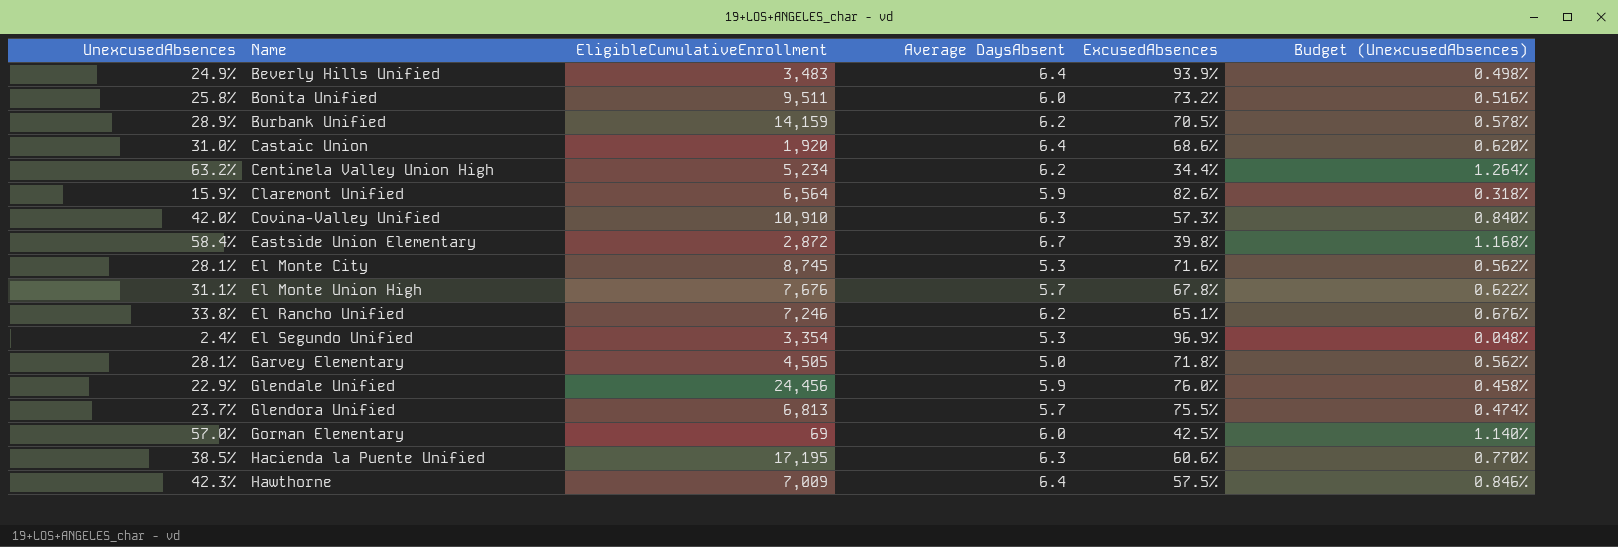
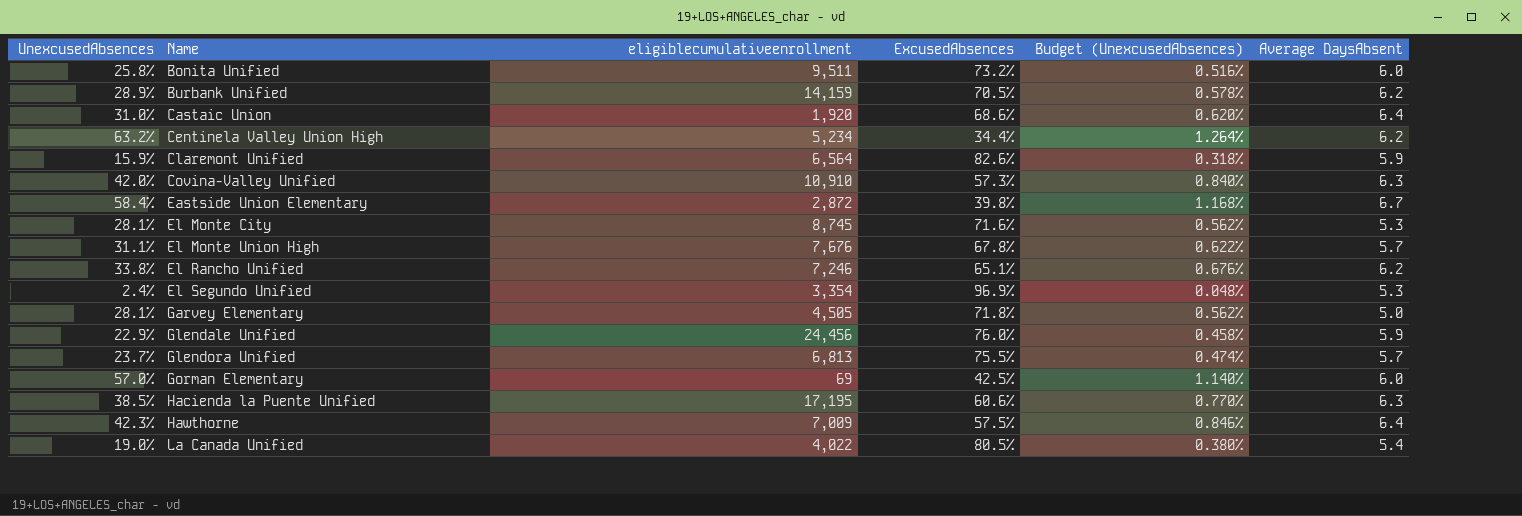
column name: EligibleCumulativeEnrollment -> eligiblecumulativeenrollment
column Average DaysAbsent | position: 4 -> 6
row Beverly Hills Unified: 24.9% | 3,483 | 6.4 | 93.9% | 0.498% -> none
row La Canada Unified: none -> 19.0% | 4,022 | 80.5% | 0.380% | 5.4

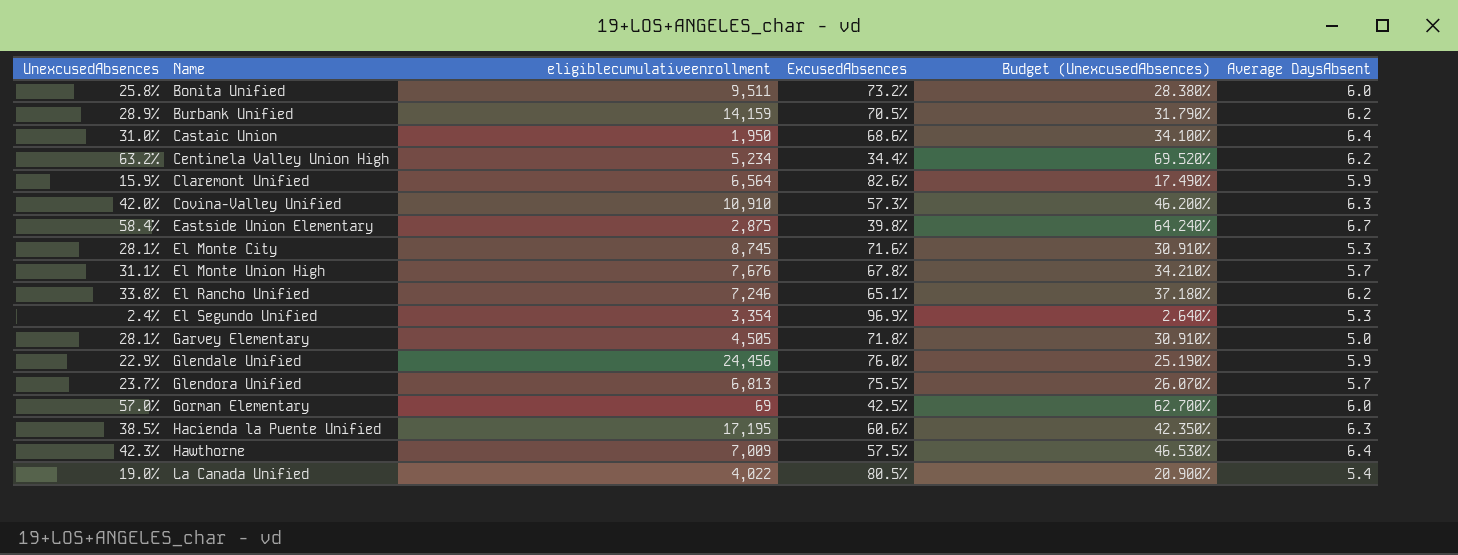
column Budget (UnexcusedAbsences) | formula: [UnexcusedAbsences] * 0.02 -> [UnexcusedAbsences] * 1.1
Castaic Union | eligiblecumulativeenrollment: 1,920 -> 1,950
Eastside Union Elementary | eligiblecumulativeenrollment: 2,872 -> 2,875

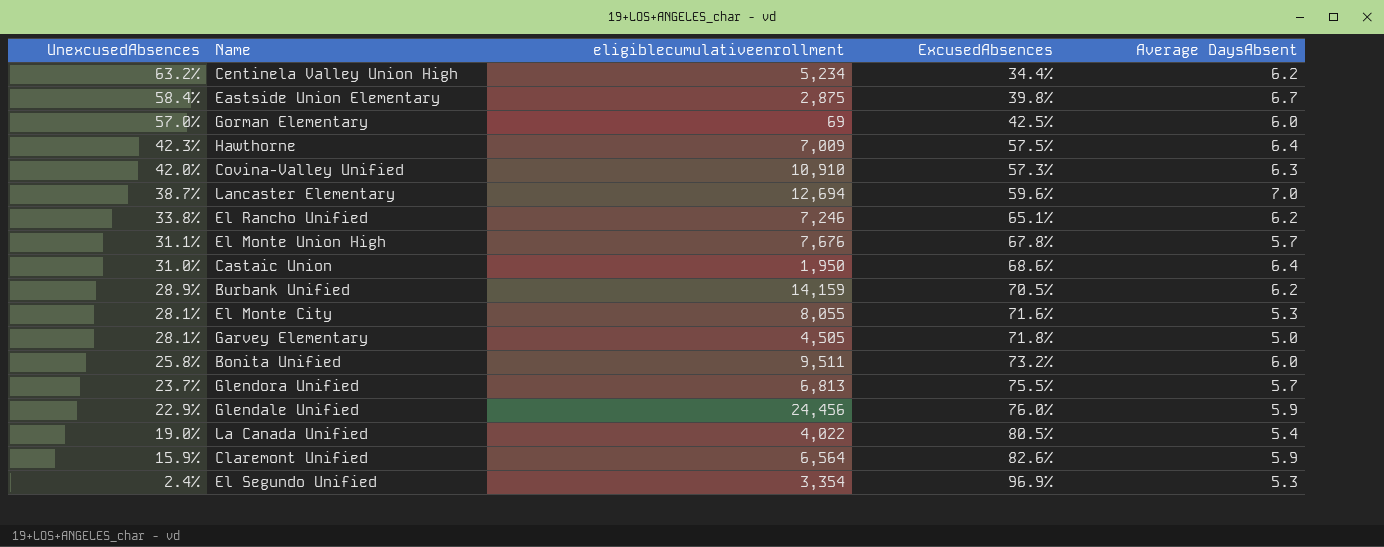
row order: Name ascending -> UnexcusedAbsences descending
column Budget (UnexcusedAbsences) | formula: [UnexcusedAbsences] * 1.1 -> none
row Hacienda la Puente Unified: 38.5% | 17,195 | 60.6% | 42.350% | 6.3 -> none
row Lancaster Elementary: none -> 38.7% | 12,694 | 59.6% | 7.0
El Monte City | eligiblecumulativeenrollment: 8,745 -> 8,055

